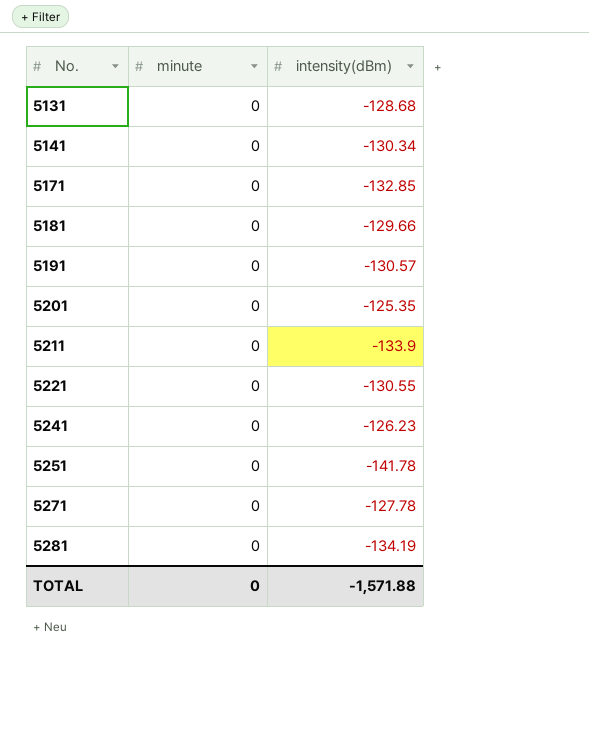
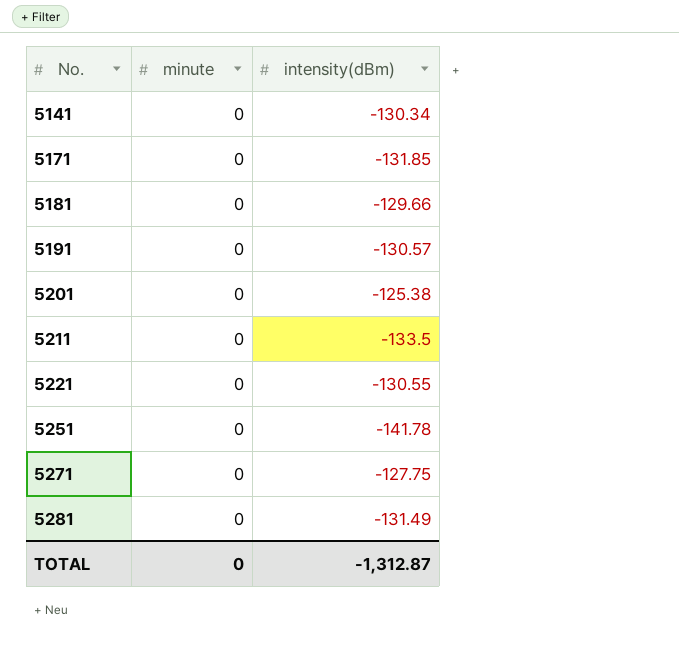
row 5131: 0 | -128.68 -> none
row 5241: 0 | -126.23 -> none
5171 | intensity(dBm): -132.85 -> -131.85
5201 | intensity(dBm): -125.35 -> -125.38
5211 | intensity(dBm): -133.9 -> -133.5
5271 | intensity(dBm): -127.78 -> -127.75
5281 | intensity(dBm): -134.19 -> -131.49
TOTAL | intensity(dBm): -1,571.88 -> -1,312.87

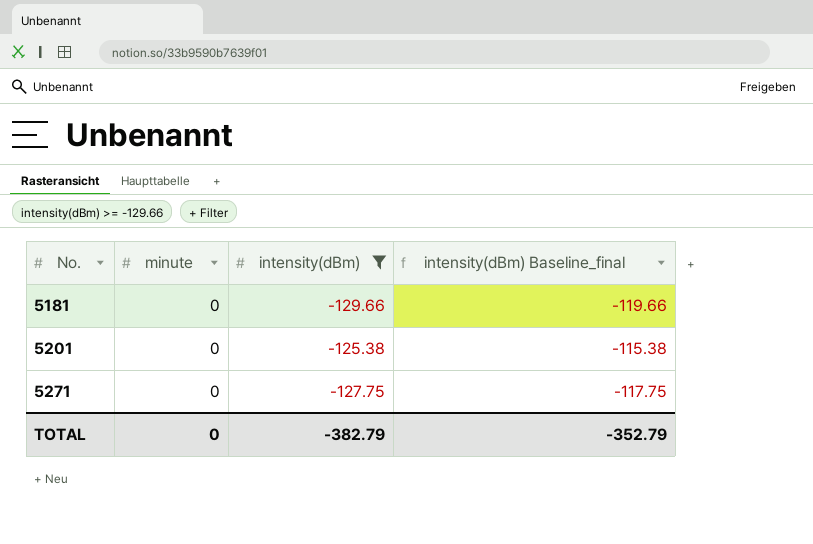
filter: none -> intensity(dBm) >= -129.66
column intensity(dBm) Baseline_final | formula: none -> [intensity(dBm)] + 10
TOTAL | intensity(dBm): -1,312.87 -> -382.79

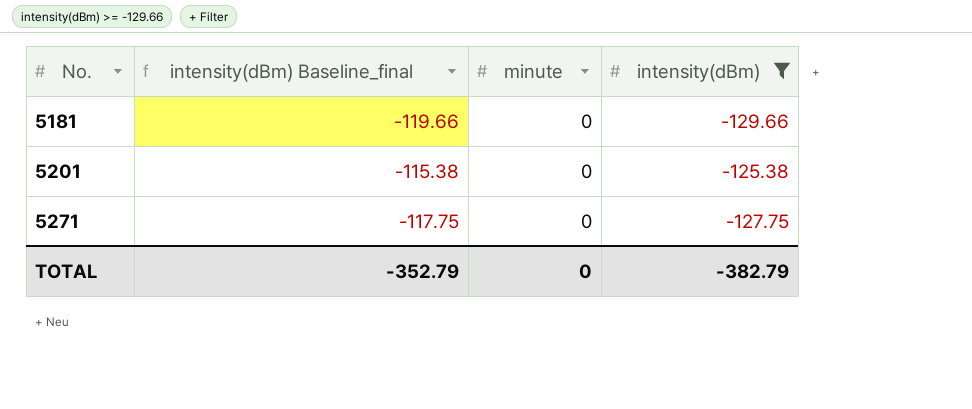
column intensity(dBm) Baseline_final | position: 4 -> 2

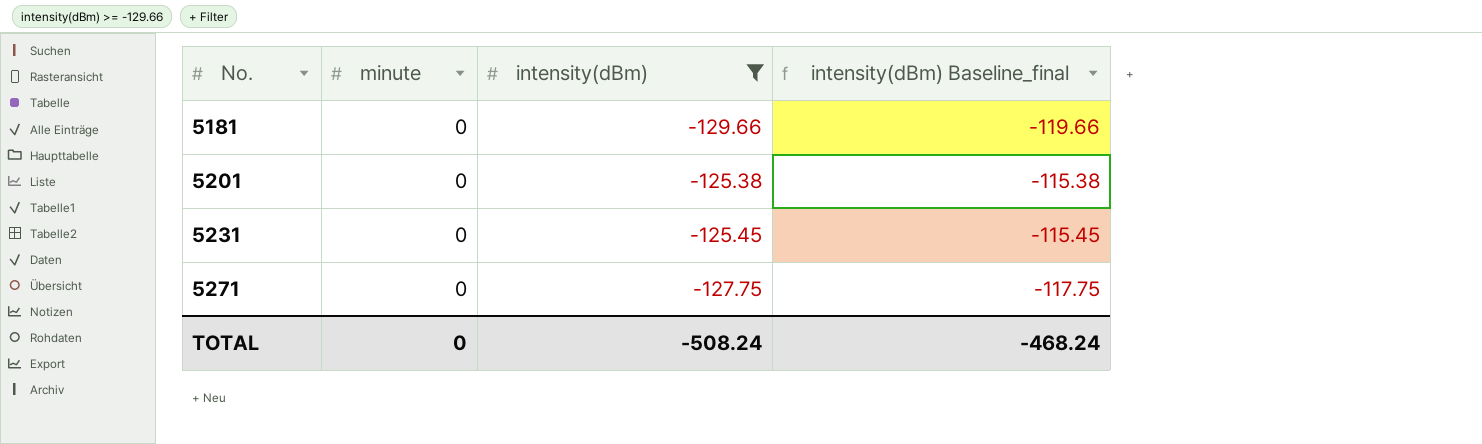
column intensity(dBm) Baseline_final | position: 2 -> 4
row 5231: none -> 0 | -125.45 | -115.45
TOTAL | intensity(dBm): -382.79 -> -508.24
TOTAL | intensity(dBm) Baseline_final: -352.79 -> -468.24

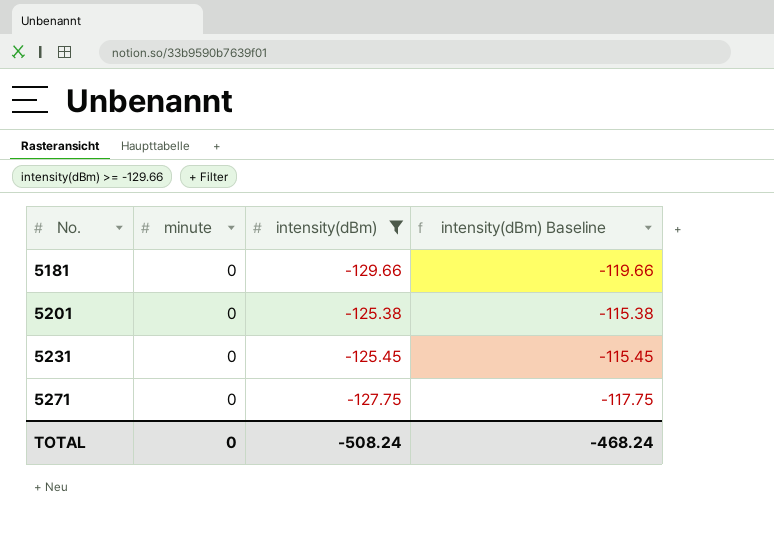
column name: intensity(dBm) Baseline_final -> intensity(dBm) Baseline

